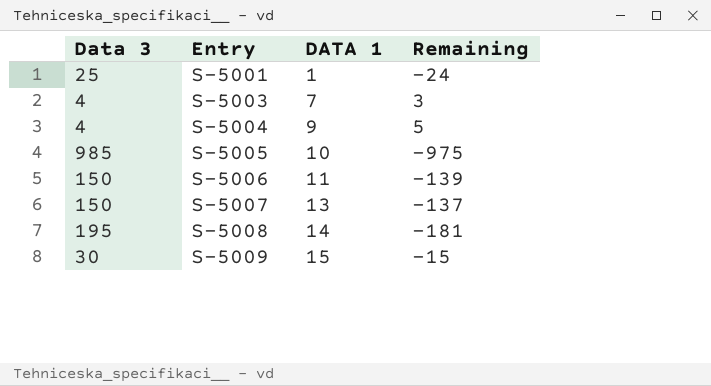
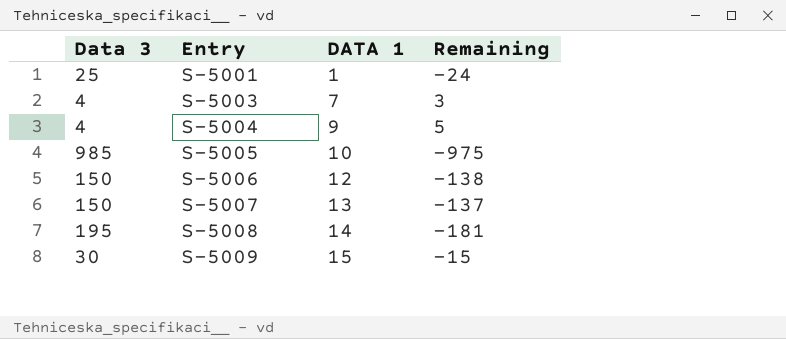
S-5006 | DATA 1: 11 -> 12
S-5006 | Remaining: -139 -> -138

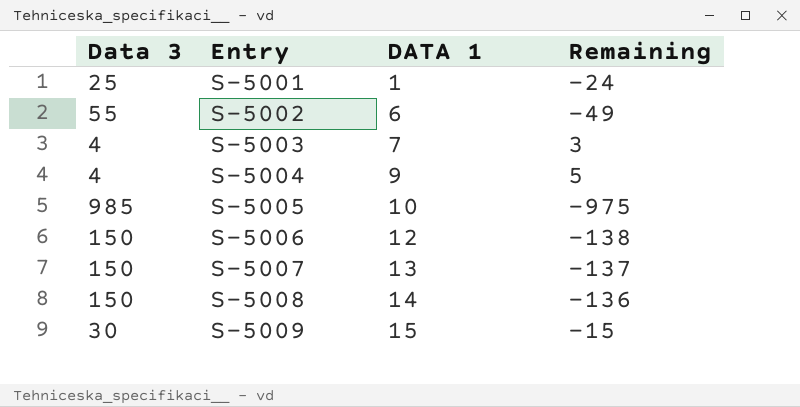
row S-5002: none -> 55 | 6 | -49
S-5008 | Data 3: 195 -> 150
S-5008 | Remaining: -181 -> -136

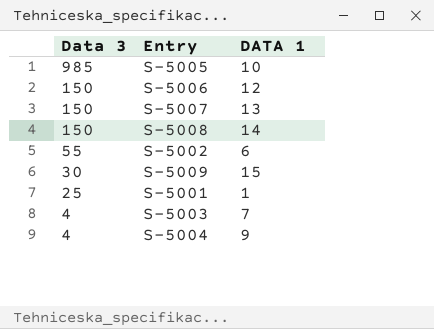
row order: Entry ascending -> Data 3 descending
column Remaining | formula: [DATA 1] - [Data 3] -> none

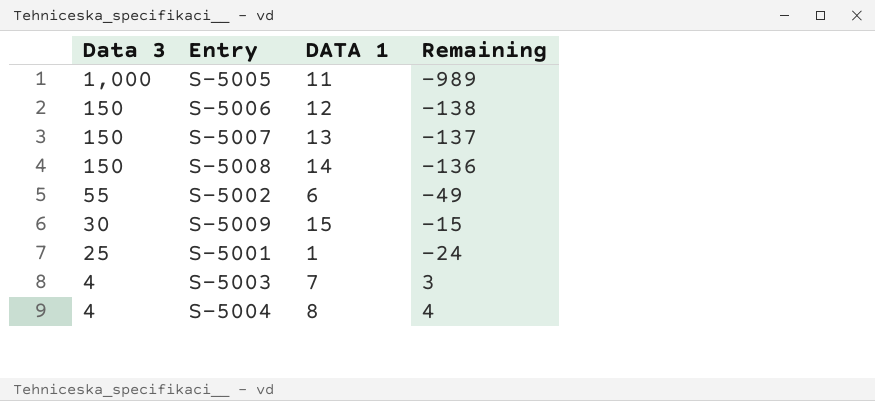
column Remaining | formula: none -> [DATA 1] - [Data 3]
S-5005 | Data 3: 985 -> 1,000
S-5005 | DATA 1: 10 -> 11
S-5004 | DATA 1: 9 -> 8

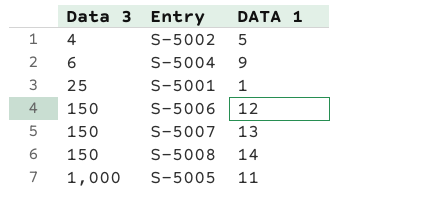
row order: Data 3 descending -> Data 3 ascending
column Remaining | formula: [DATA 1] - [Data 3] -> none
row S-5009: 30 | 15 | -15 -> none
row S-5003: 4 | 7 | 3 -> none
S-5002 | Data 3: 55 -> 4
S-5002 | DATA 1: 6 -> 5
S-5004 | Data 3: 4 -> 6
S-5004 | DATA 1: 8 -> 9

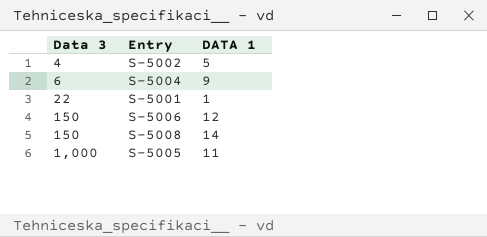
row S-5007: 150 | 13 -> none
S-5001 | Data 3: 25 -> 22

